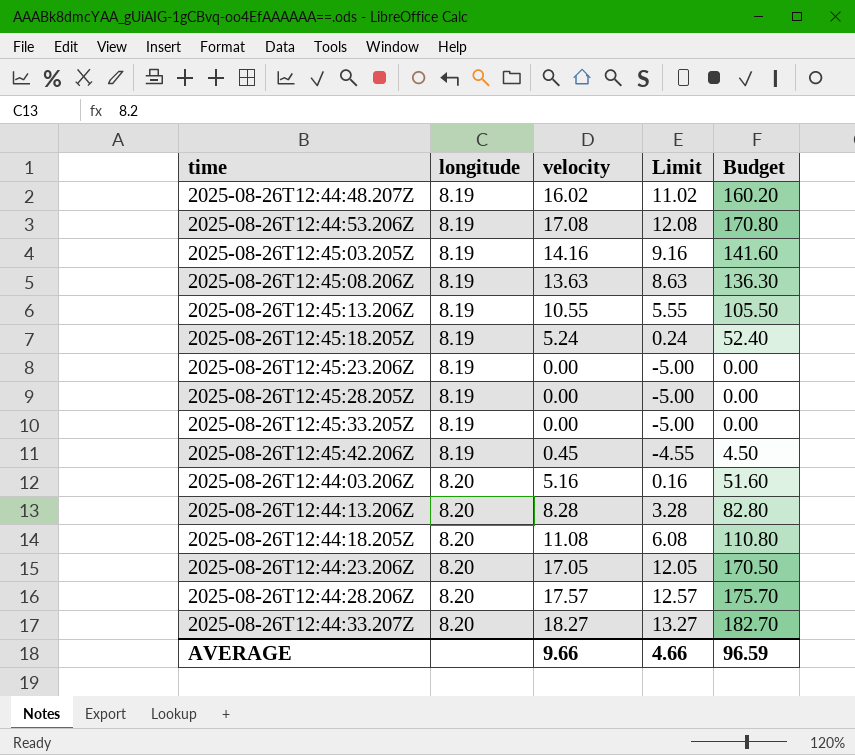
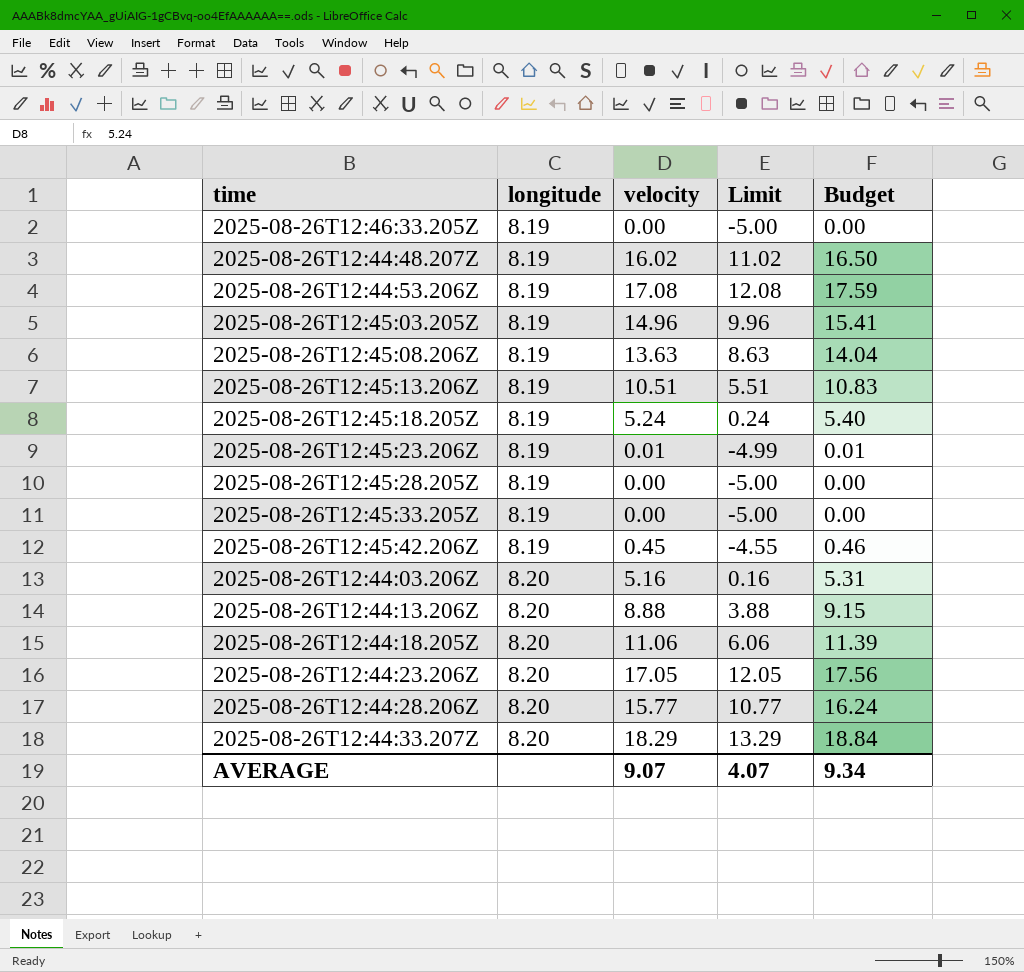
column Budget | formula: [velocity] * 10 -> [velocity] * 1.03
row 2025-08-26T12:46:33.205Z: none -> 8.19 | 0.00 | -5.00 | 0.00
2025-08-26T12:45:03.205Z | velocity: 14.16 -> 14.96
2025-08-26T12:45:03.205Z | Limit: 9.16 -> 9.96
2025-08-26T12:45:13.206Z | velocity: 10.55 -> 10.51
2025-08-26T12:45:13.206Z | Limit: 5.55 -> 5.51
2025-08-26T12:45:23.206Z | velocity: 0.00 -> 0.01
2025-08-26T12:45:23.206Z | Limit: -5.00 -> -4.99
2025-08-26T12:44:13.206Z | velocity: 8.28 -> 8.88
2025-08-26T12:44:13.206Z | Limit: 3.28 -> 3.88
2025-08-26T12:44:18.205Z | velocity: 11.08 -> 11.06
2025-08-26T12:44:18.205Z | Limit: 6.08 -> 6.06
2025-08-26T12:44:28.206Z | velocity: 17.57 -> 15.77
2025-08-26T12:44:28.206Z | Limit: 12.57 -> 10.77
2025-08-26T12:44:33.207Z | velocity: 18.27 -> 18.29
2025-08-26T12:44:33.207Z | Limit: 13.27 -> 13.29
AVERAGE | velocity: 9.66 -> 9.07
AVERAGE | Limit: 4.66 -> 4.07
AVERAGE | Budget: 96.59 -> 9.34

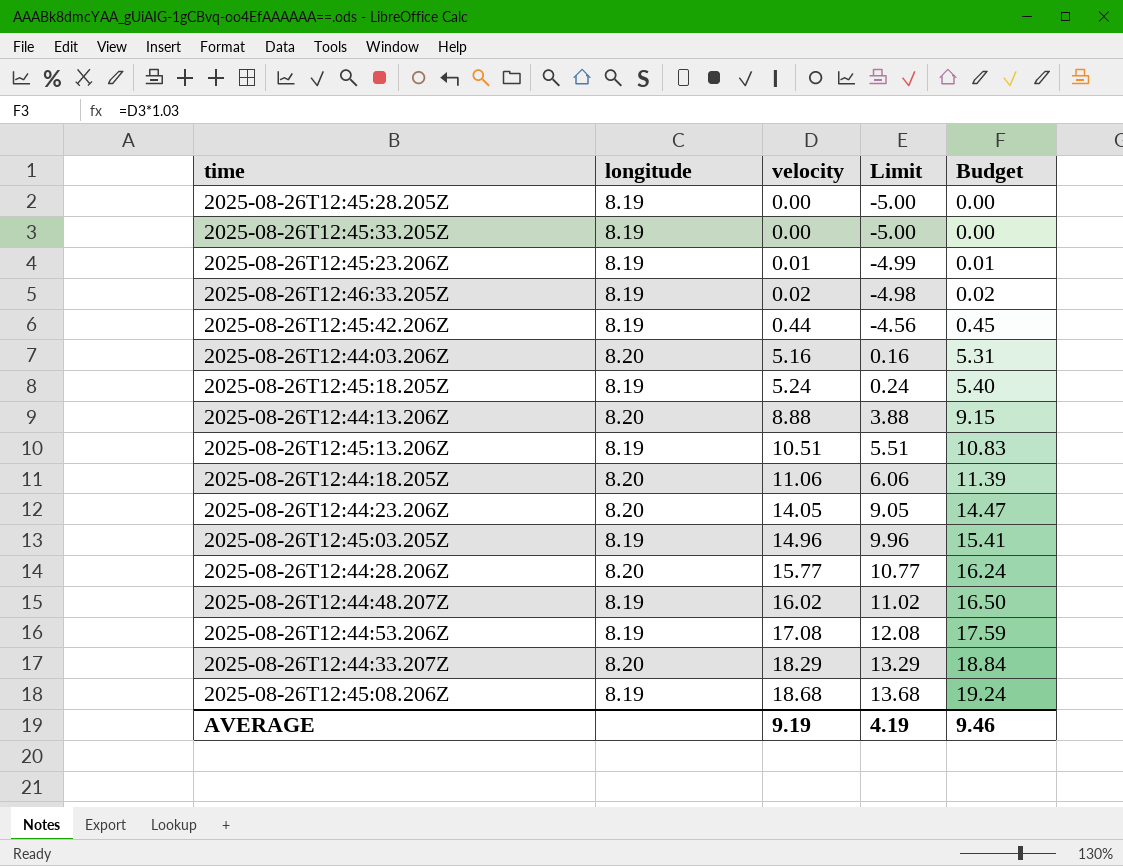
row order: longitude ascending -> velocity ascending
2025-08-26T12:46:33.205Z | velocity: 0.00 -> 0.02
2025-08-26T12:46:33.205Z | Limit: -5.00 -> -4.98
2025-08-26T12:46:33.205Z | Budget: 0.00 -> 0.02
2025-08-26T12:45:42.206Z | velocity: 0.45 -> 0.44
2025-08-26T12:45:42.206Z | Limit: -4.55 -> -4.56
2025-08-26T12:45:42.206Z | Budget: 0.46 -> 0.45
2025-08-26T12:44:23.206Z | velocity: 17.05 -> 14.05
2025-08-26T12:44:23.206Z | Limit: 12.05 -> 9.05
2025-08-26T12:44:23.206Z | Budget: 17.56 -> 14.47
2025-08-26T12:45:08.206Z | velocity: 13.63 -> 18.68
2025-08-26T12:45:08.206Z | Limit: 8.63 -> 13.68
2025-08-26T12:45:08.206Z | Budget: 14.04 -> 19.24
AVERAGE | velocity: 9.07 -> 9.19
AVERAGE | Limit: 4.07 -> 4.19
AVERAGE | Budget: 9.34 -> 9.46

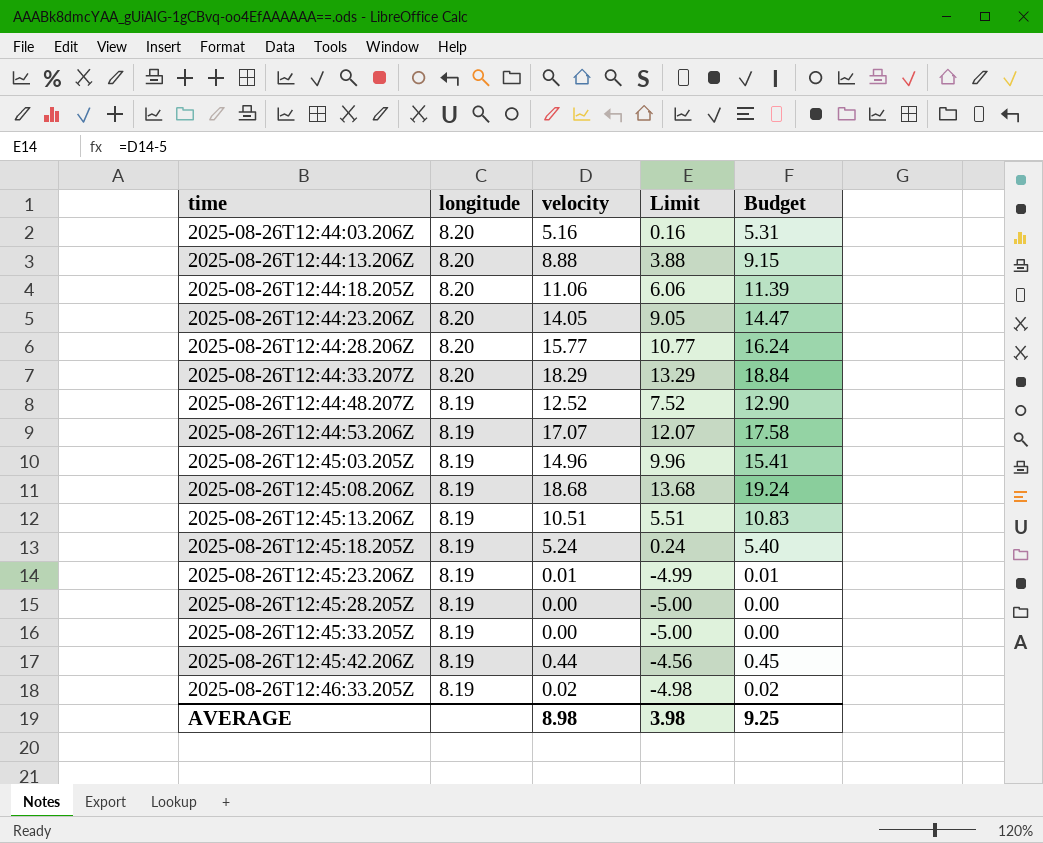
row order: velocity ascending -> time ascending
2025-08-26T12:44:48.207Z | velocity: 16.02 -> 12.52
2025-08-26T12:44:48.207Z | Limit: 11.02 -> 7.52
2025-08-26T12:44:48.207Z | Budget: 16.50 -> 12.90
2025-08-26T12:44:53.206Z | velocity: 17.08 -> 17.07
2025-08-26T12:44:53.206Z | Limit: 12.08 -> 12.07
2025-08-26T12:44:53.206Z | Budget: 17.59 -> 17.58
AVERAGE | velocity: 9.19 -> 8.98
AVERAGE | Limit: 4.19 -> 3.98
AVERAGE | Budget: 9.46 -> 9.25

